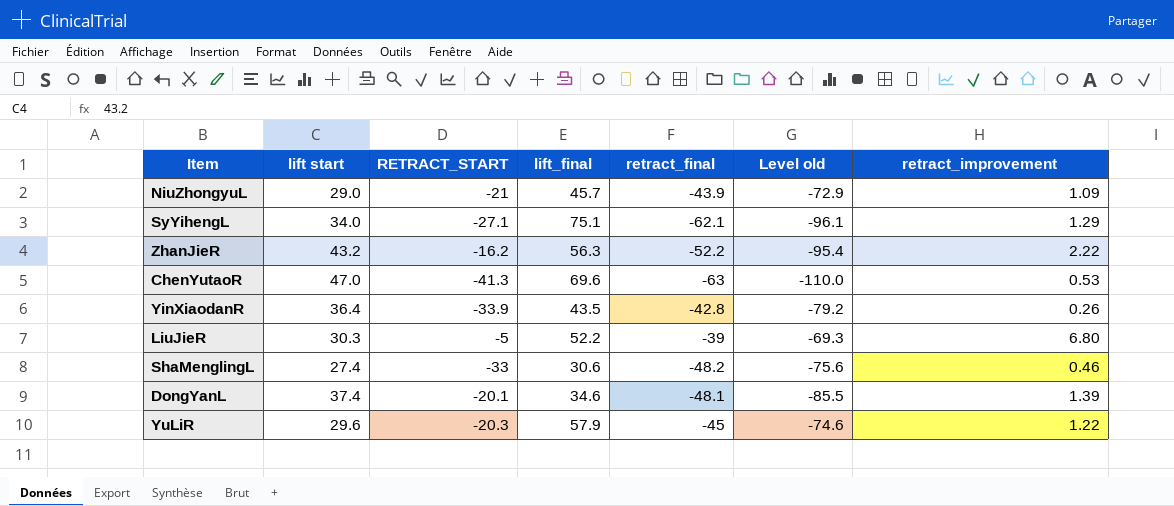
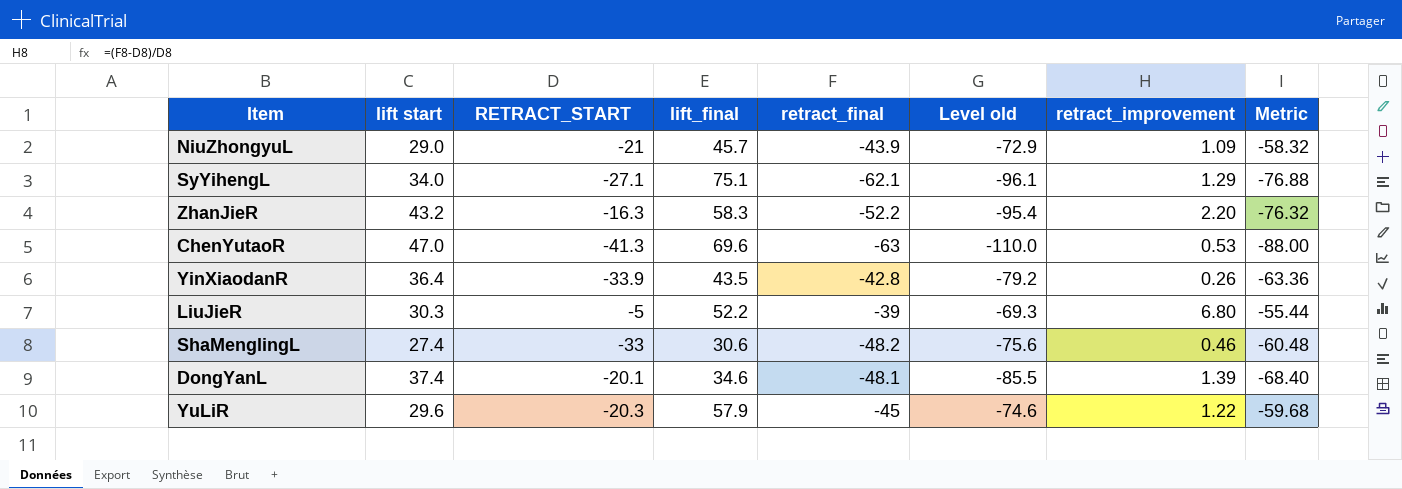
column Metric | formula: none -> [Level old] * 0.8
ZhanJieR | RETRACT_START: -16.2 -> -16.3
ZhanJieR | lift_final: 56.3 -> 58.3
ZhanJieR | retract_improvement: 2.22 -> 2.20

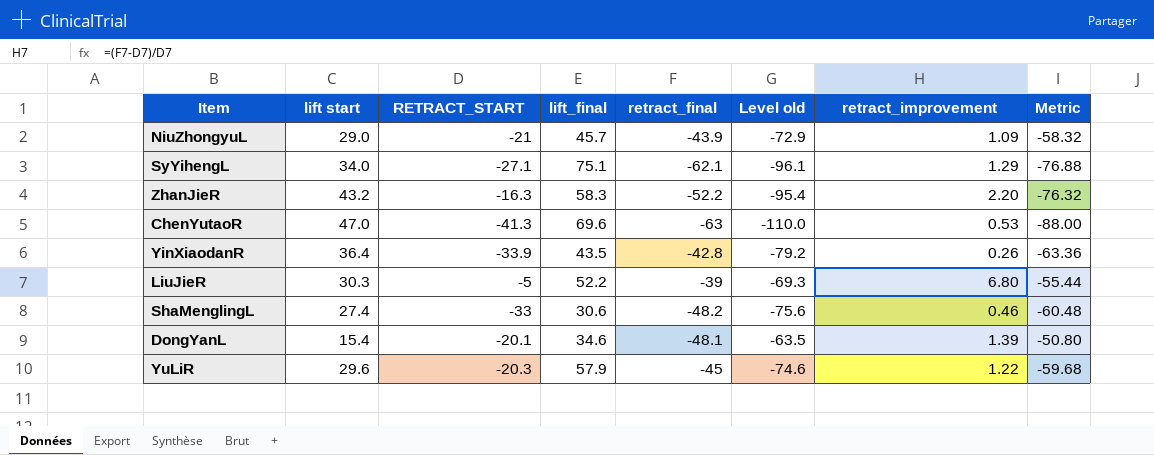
DongYanL | lift start: 37.4 -> 15.4
DongYanL | Level old: -85.5 -> -63.5
DongYanL | Metric: -68.40 -> -50.80

